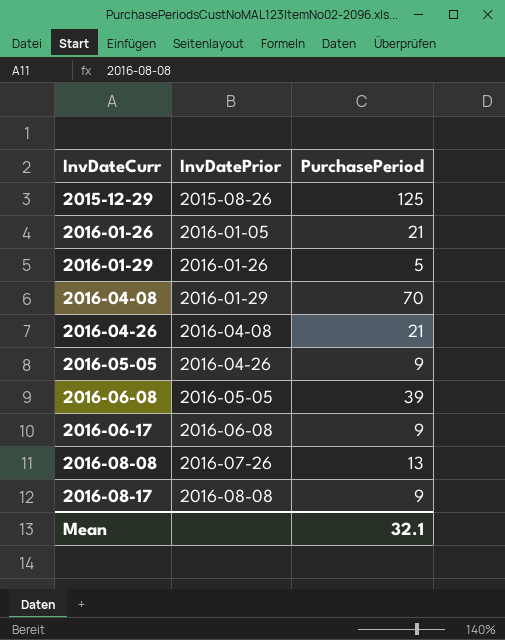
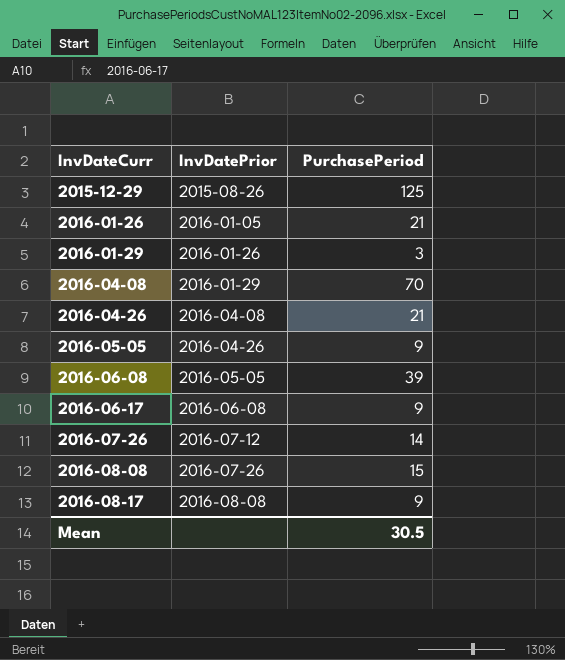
2016-01-29 | PurchasePeriod: 5 -> 3
row 2016-07-26: none -> 2016-07-12 | 14
2016-08-08 | PurchasePeriod: 13 -> 15
Mean | PurchasePeriod: 32.1 -> 30.5

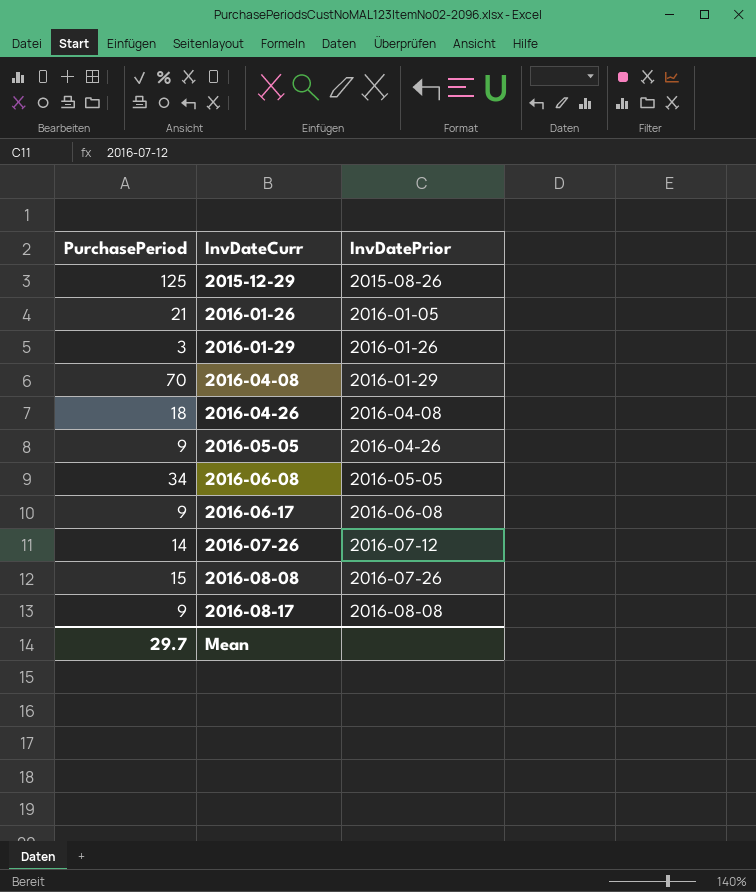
column PurchasePeriod | position: 3 -> 1
2016-04-26 | PurchasePeriod: 21 -> 18
2016-06-08 | PurchasePeriod: 39 -> 34
Mean | PurchasePeriod: 30.5 -> 29.7

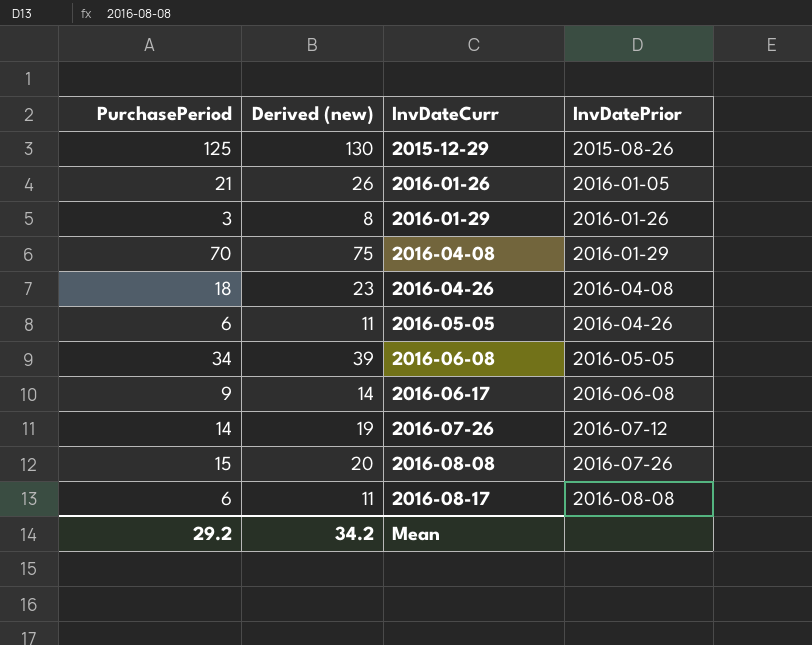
column Derived (new) | formula: none -> [PurchasePeriod] + 5
2016-05-05 | PurchasePeriod: 9 -> 6
2016-08-17 | PurchasePeriod: 9 -> 6
Mean | PurchasePeriod: 29.7 -> 29.2

